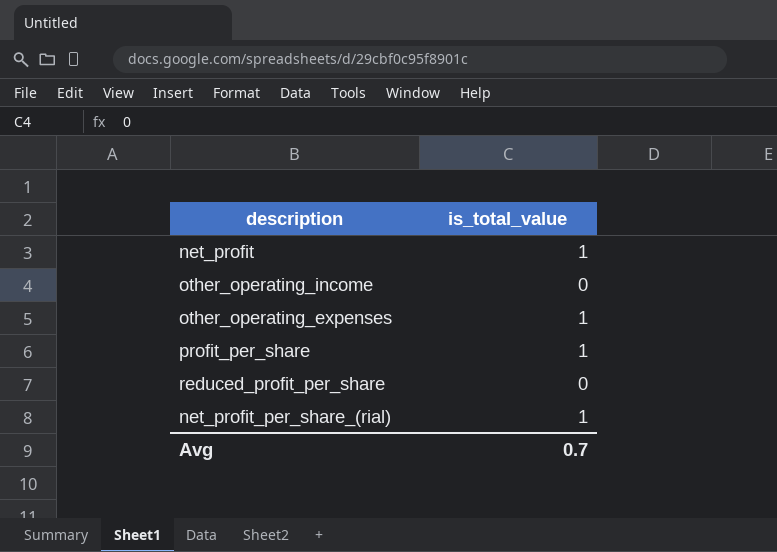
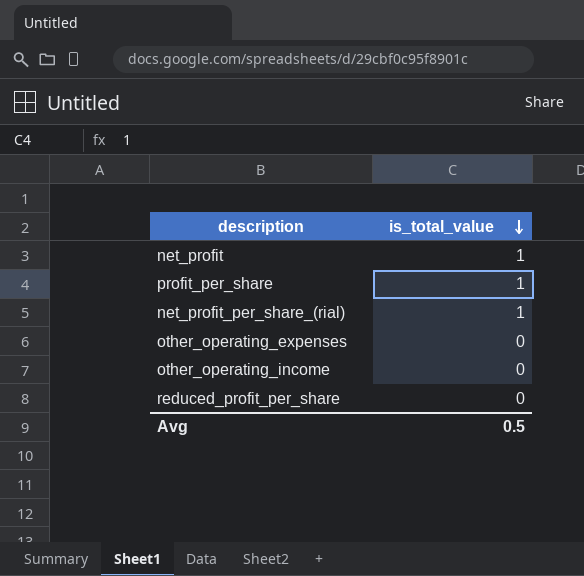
row order: none -> is_total_value descending
other_operating_expenses | is_total_value: 1 -> 0
Avg | is_total_value: 0.7 -> 0.5

